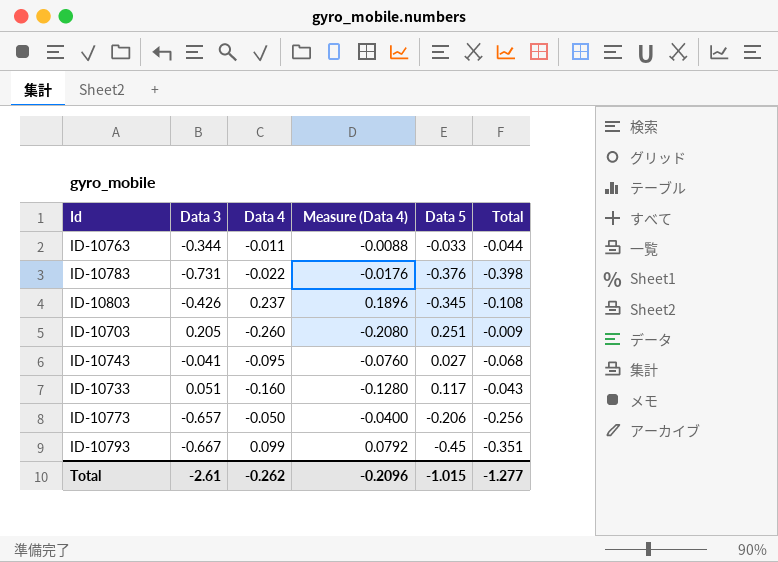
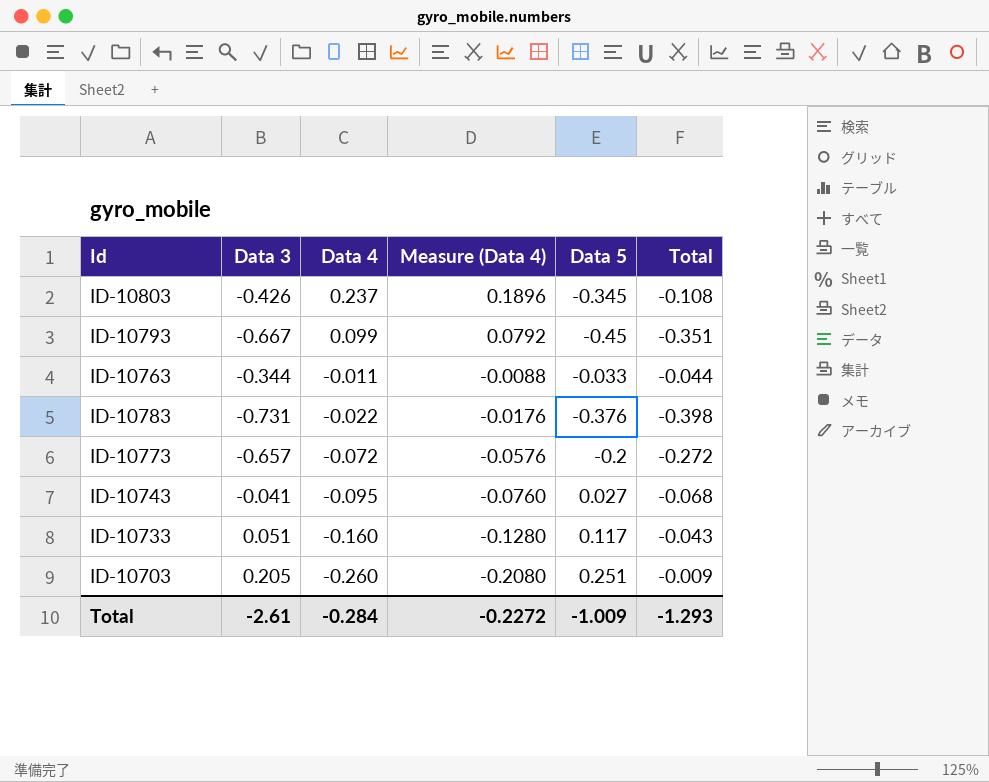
row order: none -> Data 4 descending
ID-10773 | Data 4: -0.050 -> -0.072
ID-10773 | Measure (Data 4): -0.0400 -> -0.0576
ID-10773 | Data 5: -0.206 -> -0.2
ID-10773 | Total: -0.256 -> -0.272
Total | Data 4: -0.262 -> -0.284
Total | Measure (Data 4): -0.2096 -> -0.2272
Total | Data 5: -1.015 -> -1.009
Total | Total: -1.277 -> -1.293

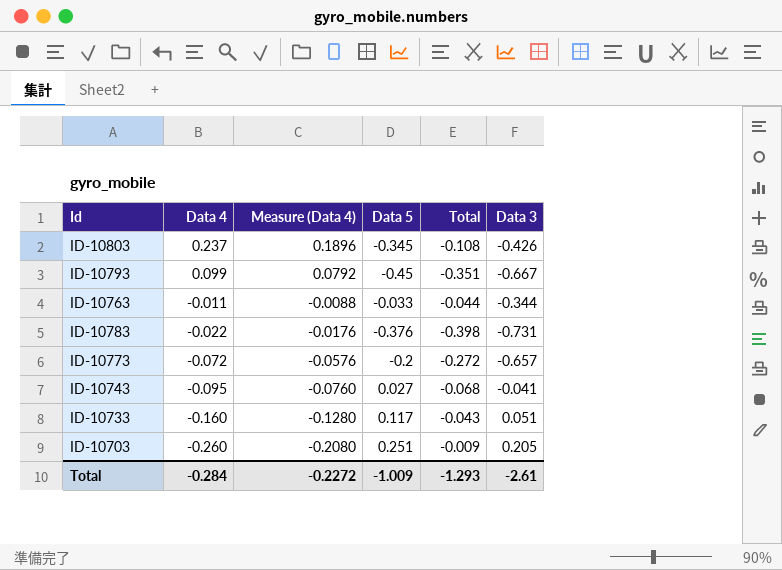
column Data 3 | position: 2 -> 6

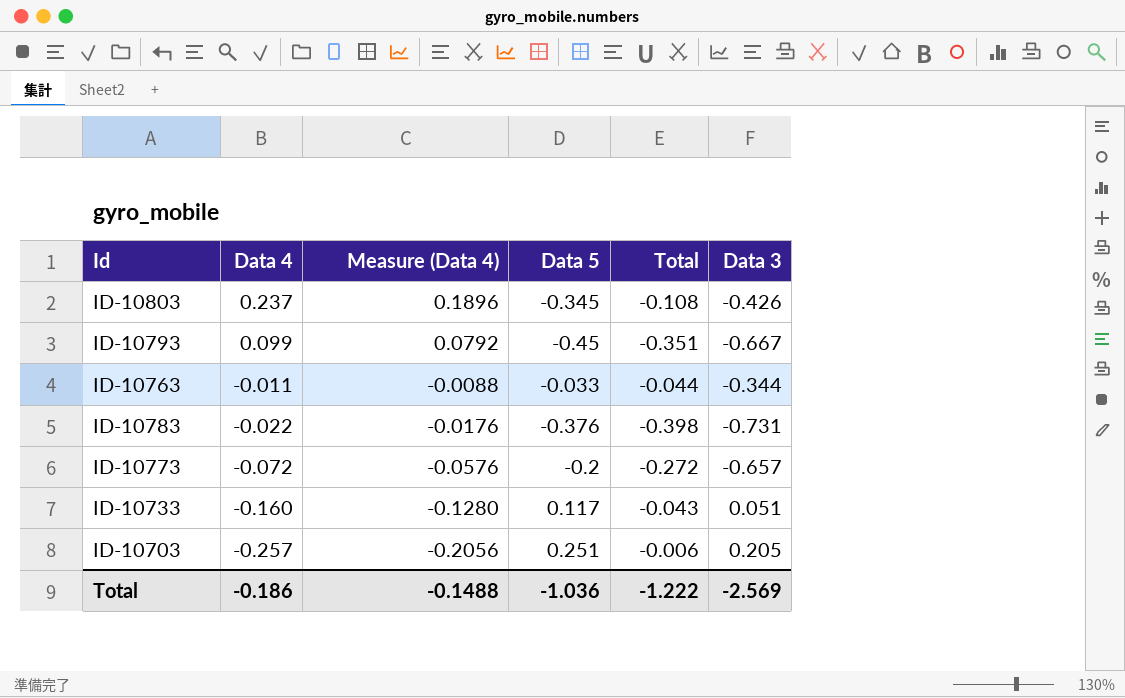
row ID-10743: -0.095 | -0.0760 | 0.027 | -0.068 | -0.041 -> none
ID-10703 | Data 4: -0.260 -> -0.257
ID-10703 | Measure (Data 4): -0.2080 -> -0.2056
ID-10703 | Total: -0.009 -> -0.006
Total | Data 4: -0.284 -> -0.186
Total | Measure (Data 4): -0.2272 -> -0.1488
Total | Data 5: -1.009 -> -1.036
Total | Total: -1.293 -> -1.222
Total | Data 3: -2.61 -> -2.569

